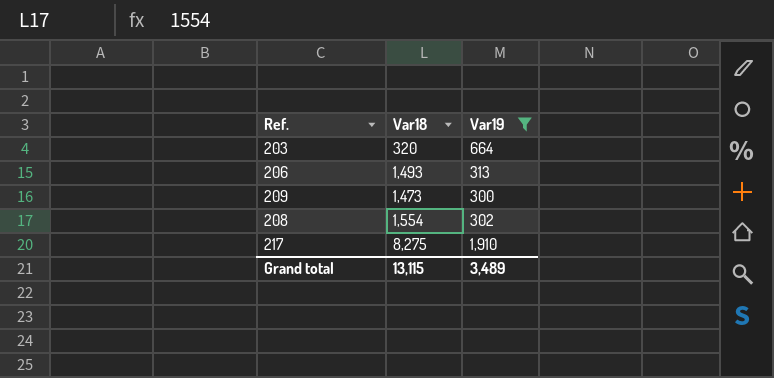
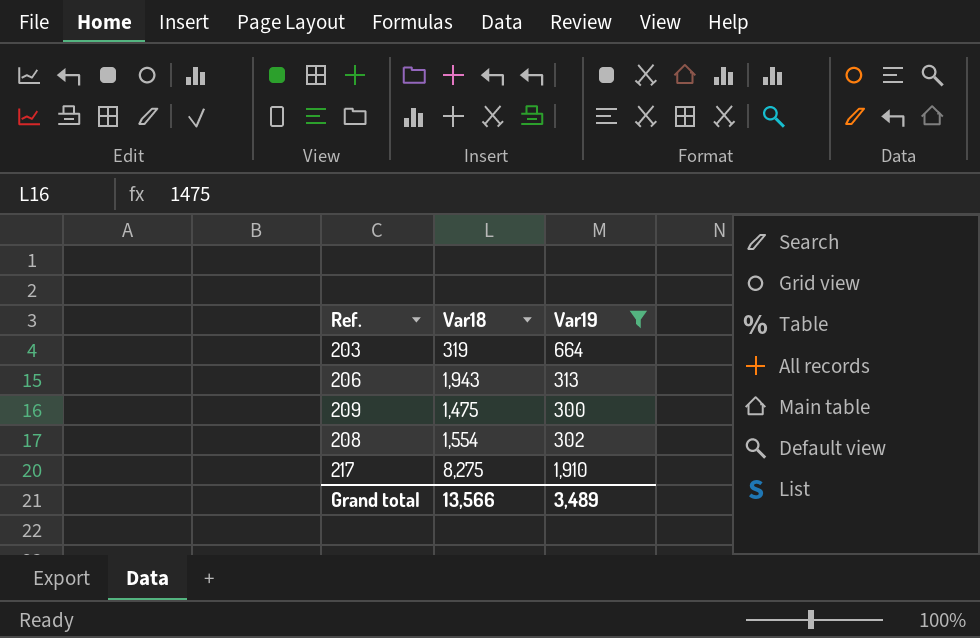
203 | Var18: 320 -> 319
206 | Var18: 1,493 -> 1,943
209 | Var18: 1,473 -> 1,475
Grand total | Var18: 13,115 -> 13,566

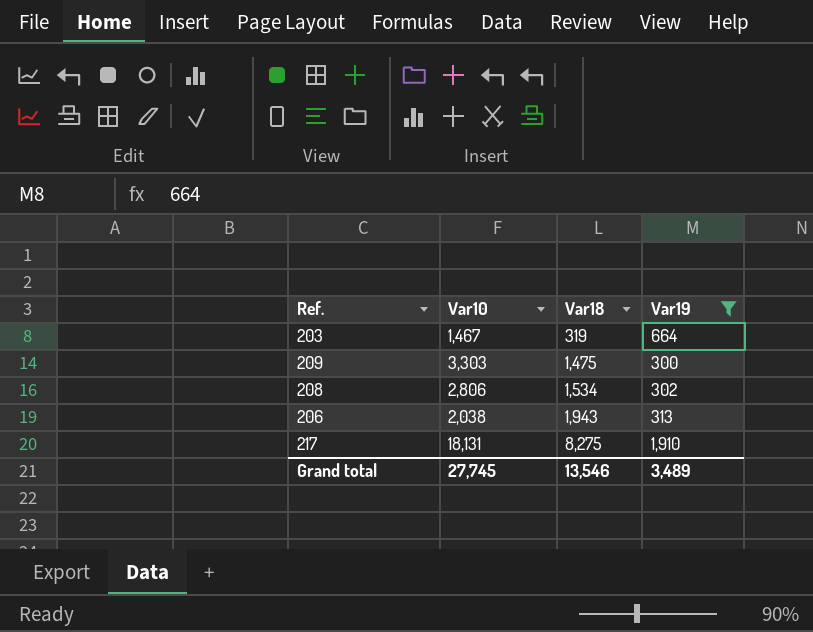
row order: none -> Var18 ascending
column Var10 | position: none -> 2
208 | Var18: 1,554 -> 1,534
Grand total | Var18: 13,566 -> 13,546

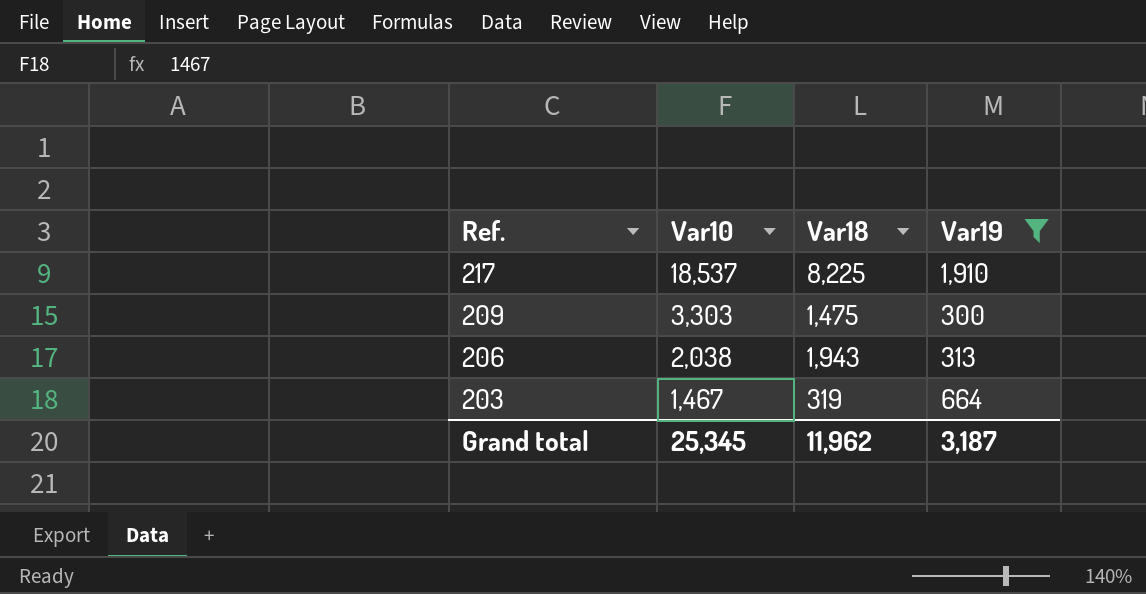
row order: Var18 ascending -> Ref. descending
row 208: 2,806 | 1,534 | 302 -> none
217 | Var10: 18,131 -> 18,537
217 | Var18: 8,275 -> 8,225
Grand total | Var10: 27,745 -> 25,345
Grand total | Var18: 13,546 -> 11,962
Grand total | Var19: 3,489 -> 3,187

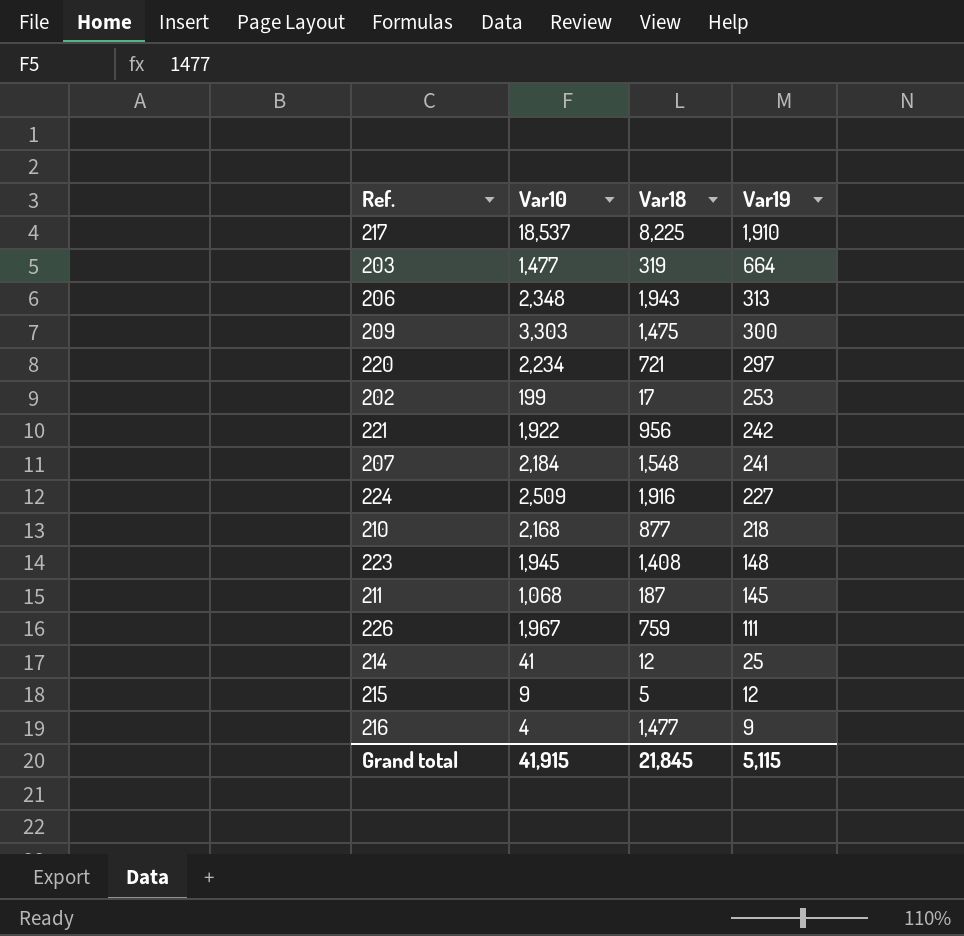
filter: Var19 >= 300 -> none
row order: Ref. descending -> Var19 descending
203 | Var10: 1,467 -> 1,477
206 | Var10: 2,038 -> 2,348
Grand total | Var10: 25,345 -> 41,915
Grand total | Var18: 11,962 -> 21,845
Grand total | Var19: 3,187 -> 5,115

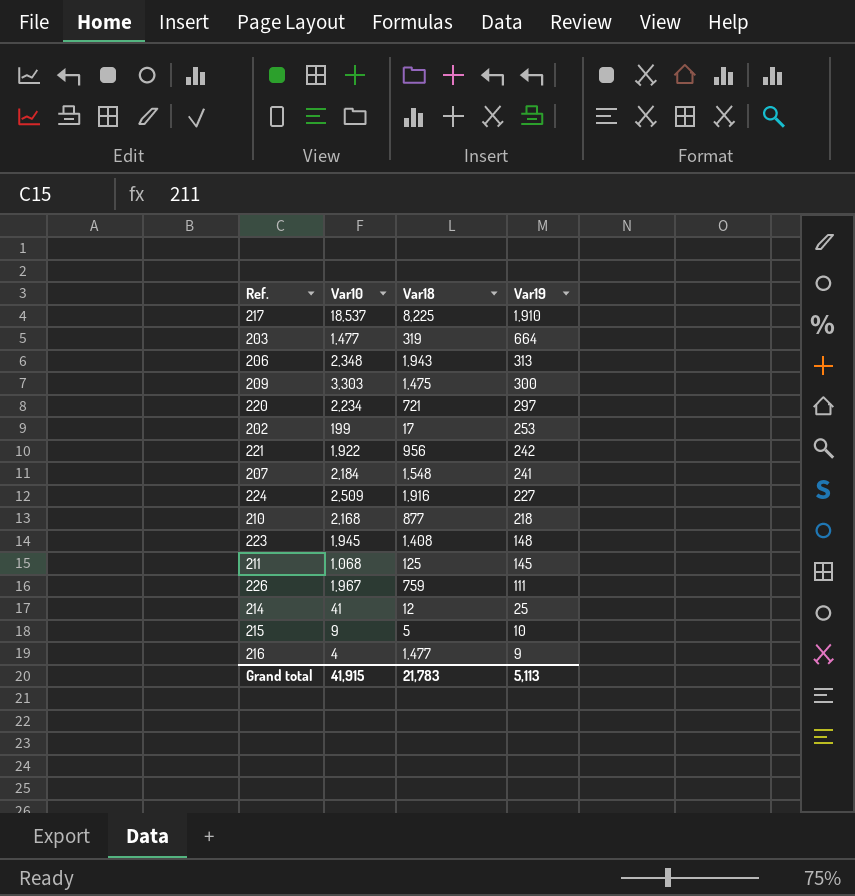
211 | Var18: 187 -> 125
215 | Var19: 12 -> 10
Grand total | Var18: 21,845 -> 21,783
Grand total | Var19: 5,115 -> 5,113

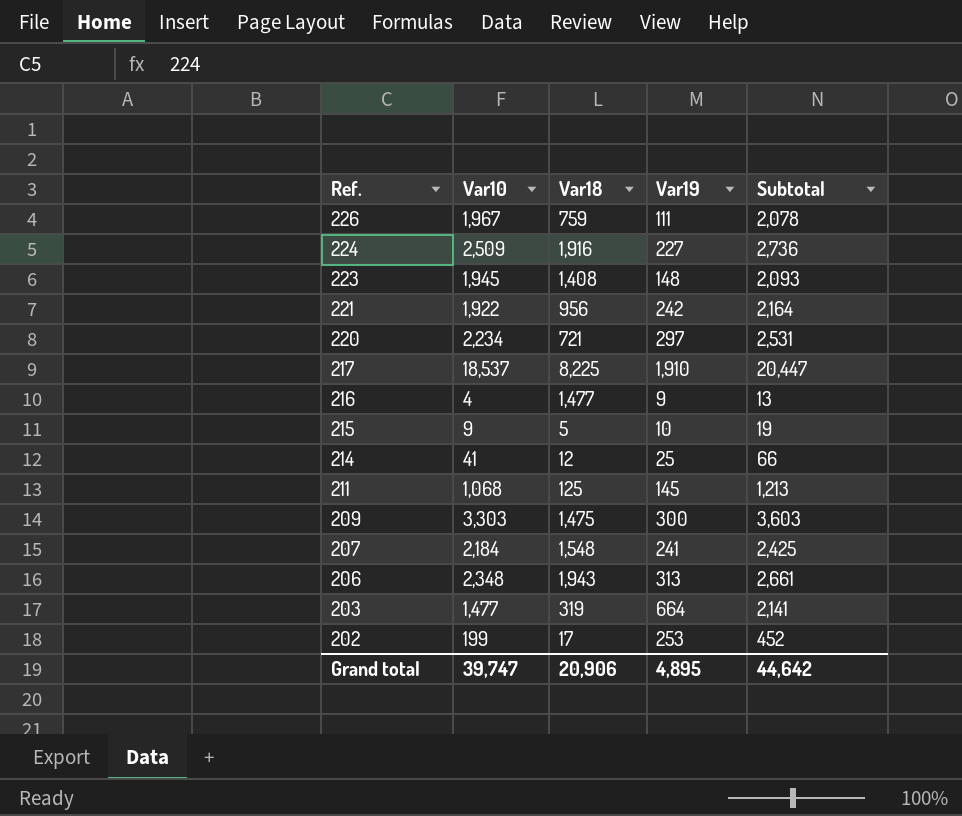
row order: Var19 descending -> Ref. descending
column Subtotal | formula: none -> [Var10] + [Var19]
row 210: 2,168 | 877 | 218 -> none
Grand total | Var10: 41,915 -> 39,747
Grand total | Var18: 21,783 -> 20,906
Grand total | Var19: 5,113 -> 4,895

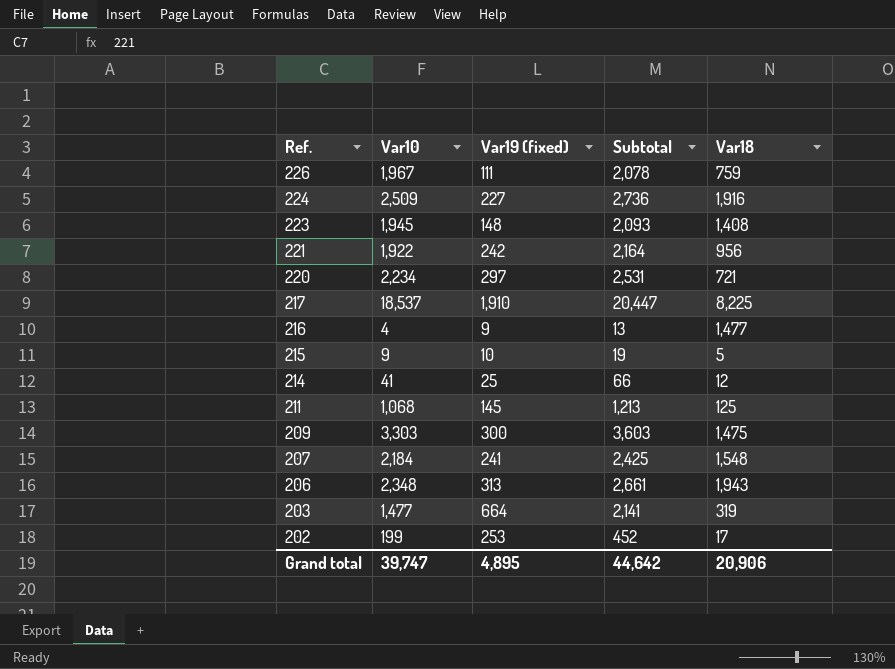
column name: Var19 -> Var19 (fixed)
column Var18 | position: 3 -> 5

